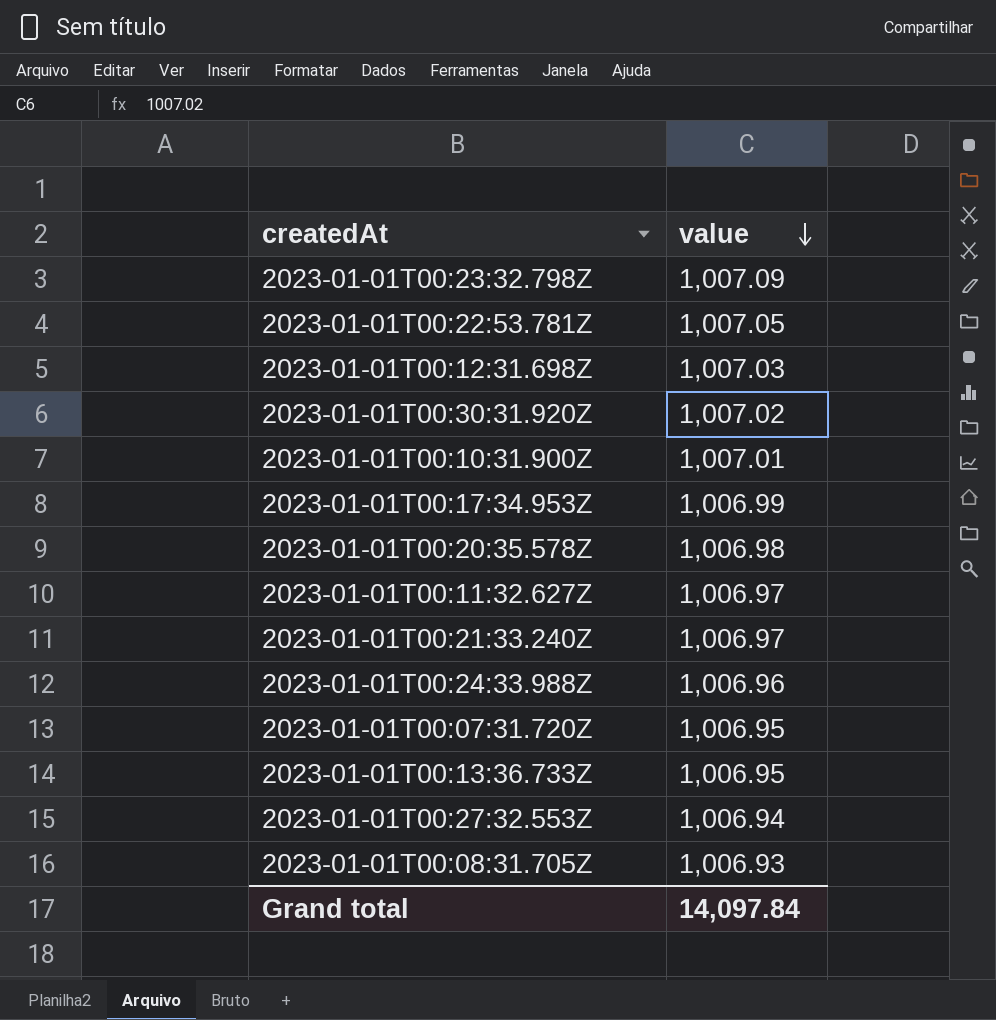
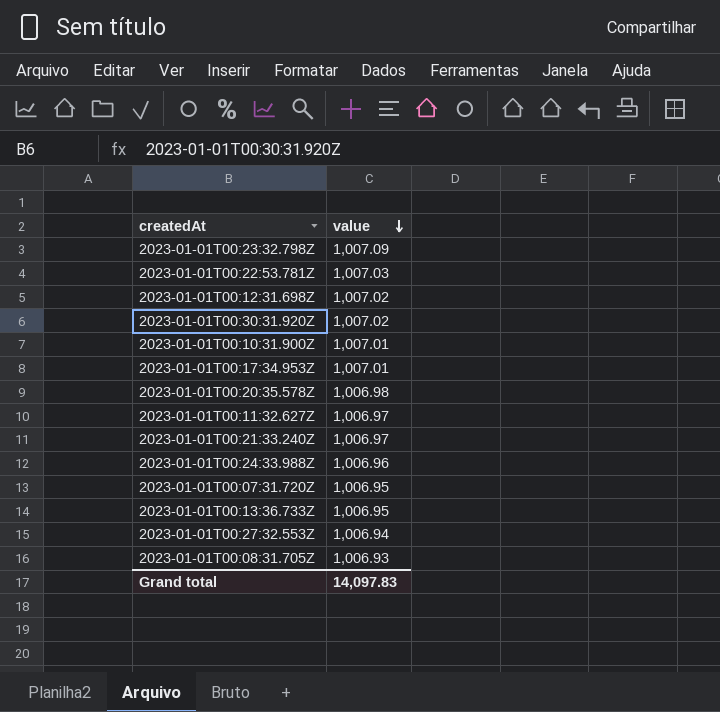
2023-01-01T00:22:53.781Z | value: 1,007.05 -> 1,007.03
2023-01-01T00:12:31.698Z | value: 1,007.03 -> 1,007.02
2023-01-01T00:17:34.953Z | value: 1,006.99 -> 1,007.01
Grand total | value: 14,097.84 -> 14,097.83

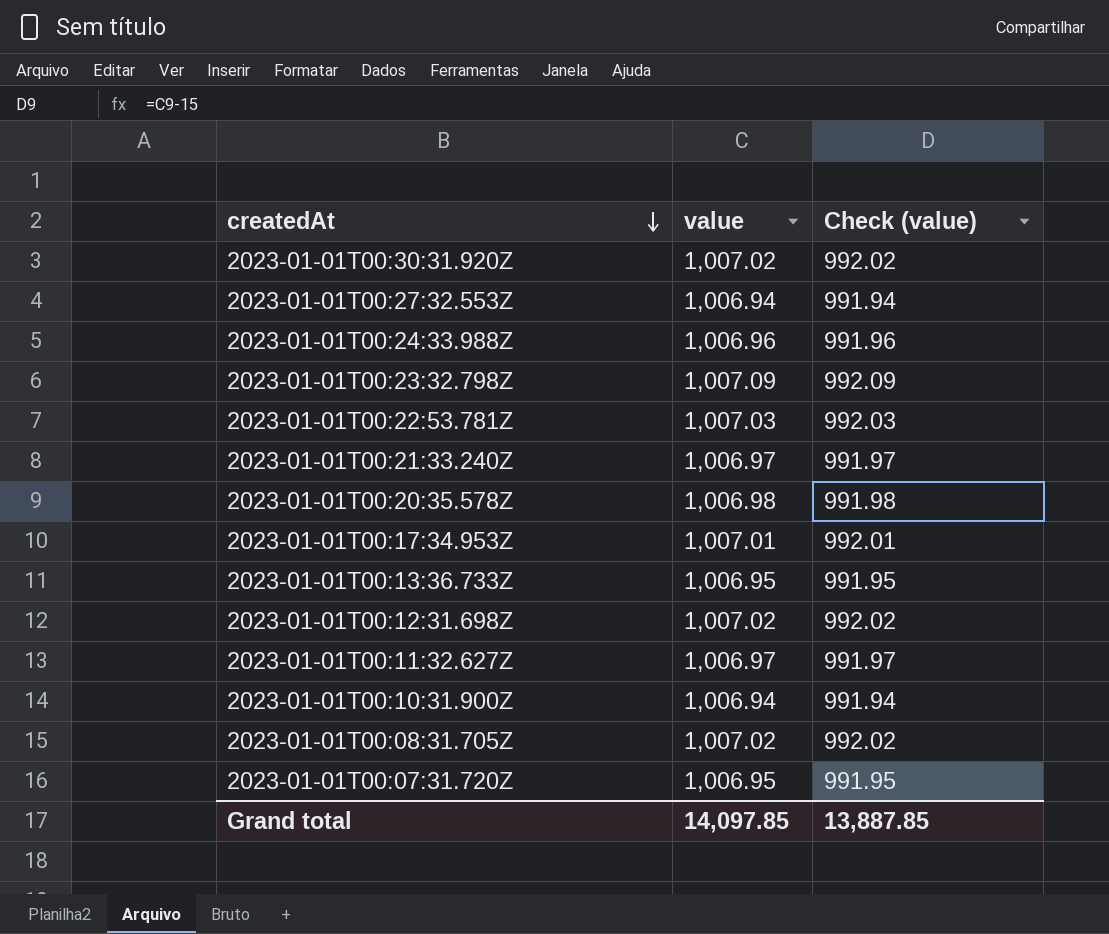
row order: value descending -> createdAt descending
column Check (value) | formula: none -> [value] - 15
2023-01-01T00:10:31.900Z | value: 1,007.01 -> 1,006.94
2023-01-01T00:08:31.705Z | value: 1,006.93 -> 1,007.02
Grand total | value: 14,097.83 -> 14,097.85

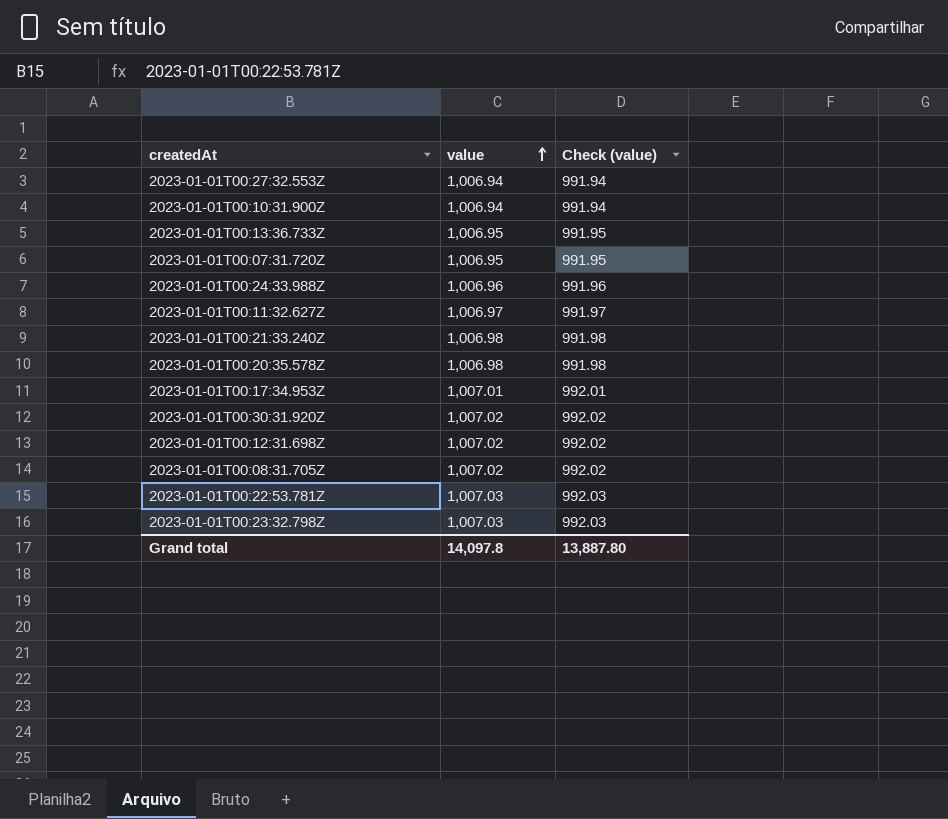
row order: createdAt descending -> value ascending
2023-01-01T00:21:33.240Z | value: 1,006.97 -> 1,006.98
2023-01-01T00:21:33.240Z | Check (value): 991.97 -> 991.98
2023-01-01T00:23:32.798Z | value: 1,007.09 -> 1,007.03
2023-01-01T00:23:32.798Z | Check (value): 992.09 -> 992.03
Grand total | value: 14,097.85 -> 14,097.8
Grand total | Check (value): 13,887.85 -> 13,887.80

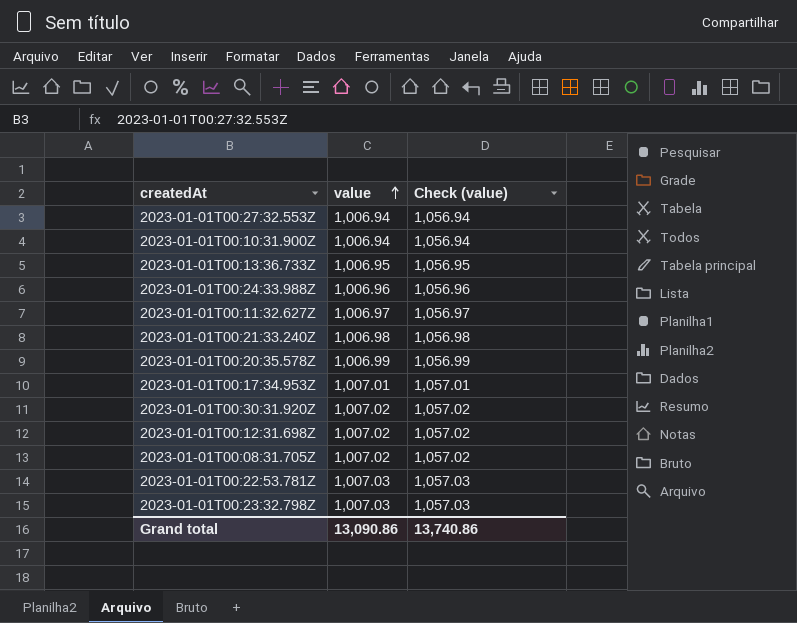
column Check (value) | formula: [value] - 15 -> [value] + 50
row 2023-01-01T00:07:31.720Z: 1,006.95 | 991.95 -> none
2023-01-01T00:20:35.578Z | value: 1,006.98 -> 1,006.99
Grand total | value: 14,097.8 -> 13,090.86
Grand total | Check (value): 13,887.80 -> 13,740.86

